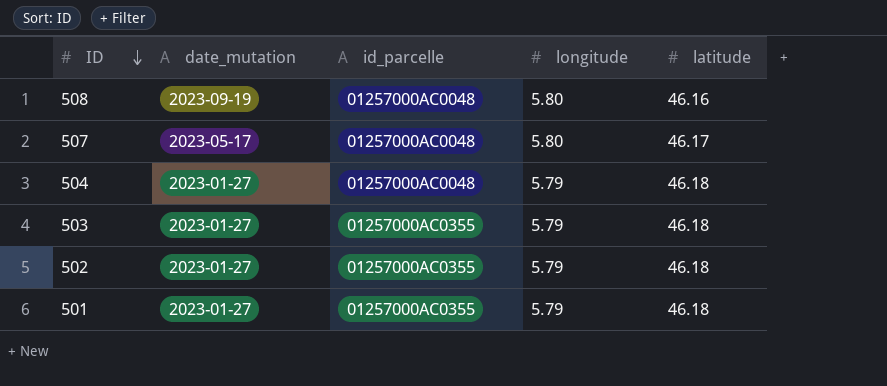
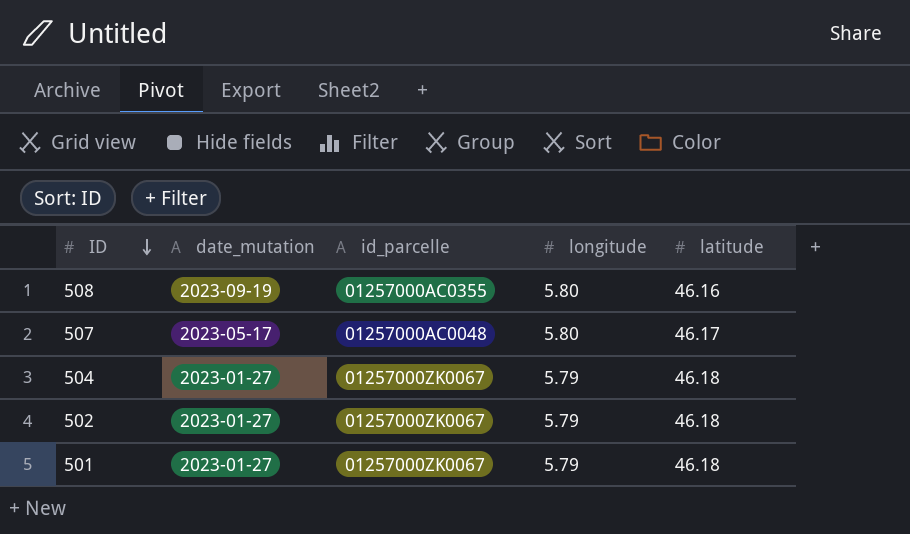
row 503: 2023-01-27 | 01257000AC0355 | 5.79 | 46.18 -> none
508 | id_parcelle: 01257000AC0048 -> 01257000AC0355
504 | id_parcelle: 01257000AC0048 -> 01257000ZK0067
502 | id_parcelle: 01257000AC0355 -> 01257000ZK0067
501 | id_parcelle: 01257000AC0355 -> 01257000ZK0067

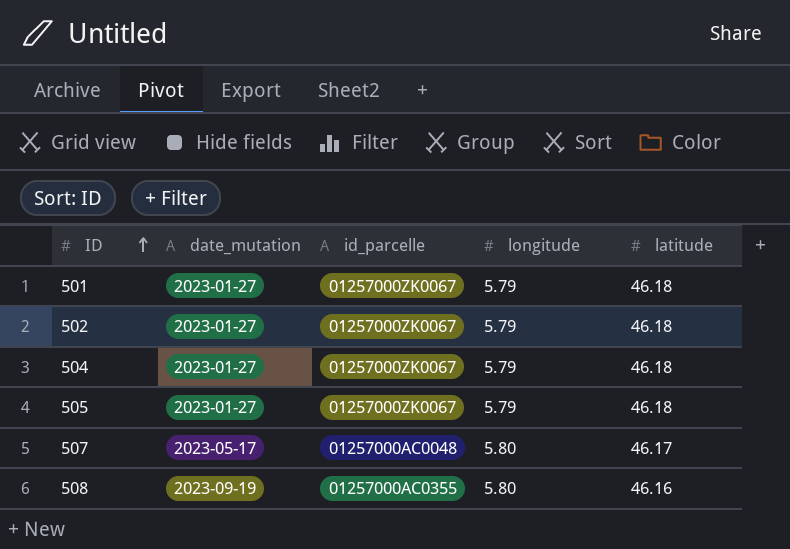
row order: ID descending -> ID ascending
row 505: none -> 2023-01-27 | 01257000ZK0067 | 5.79 | 46.18

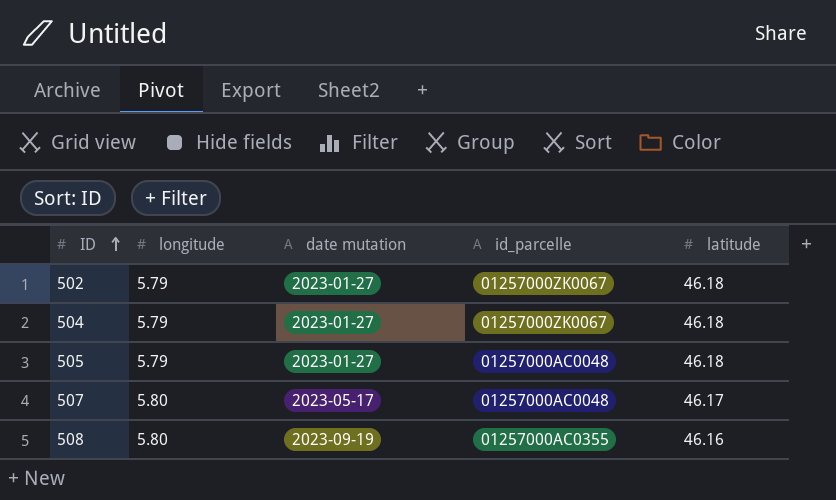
column longitude | position: 4 -> 2
column name: date_mutation -> date mutation
row 501: 2023-01-27 | 01257000ZK0067 | 5.79 | 46.18 -> none
505 | id_parcelle: 01257000ZK0067 -> 01257000AC0048

